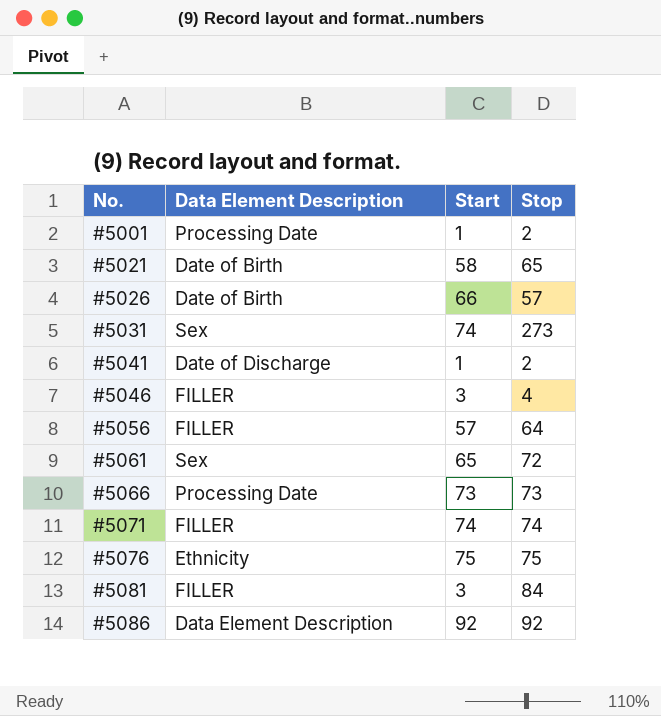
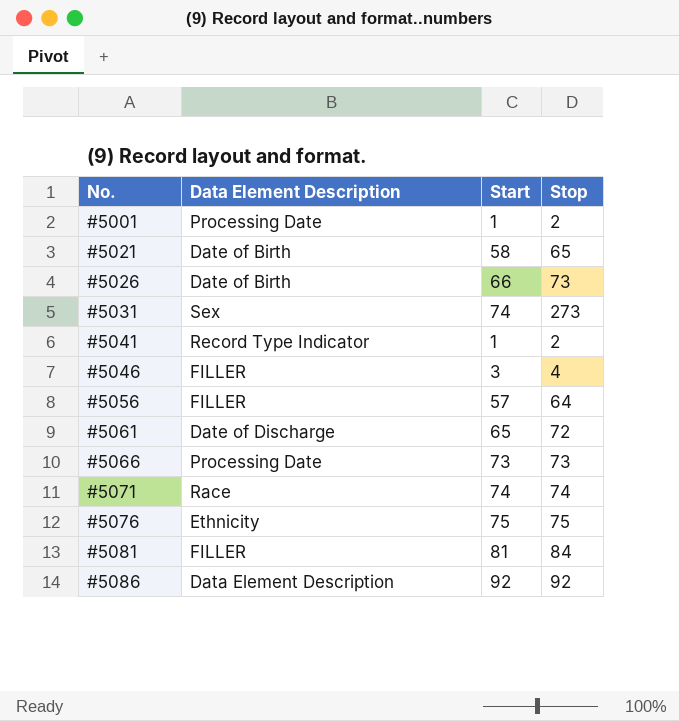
#5026 | Stop: 57 -> 73
#5041 | Data Element Description: Date of Discharge -> Record Type Indicator
#5061 | Data Element Description: Sex -> Date of Discharge
#5071 | Data Element Description: FILLER -> Race
#5081 | Start: 3 -> 81

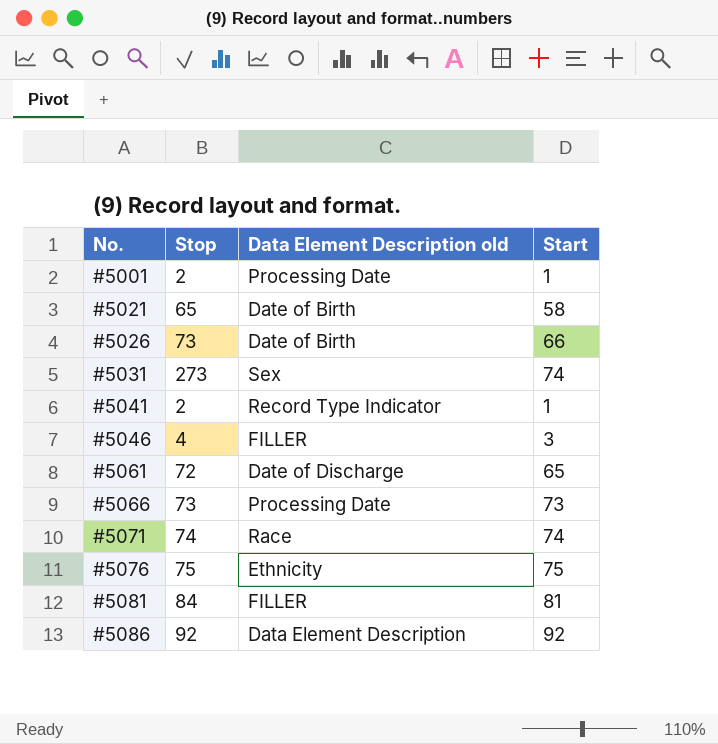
column Stop | position: 4 -> 2
column name: Data Element Description -> Data Element Description old
row #5056: FILLER | 57 | 64 -> none

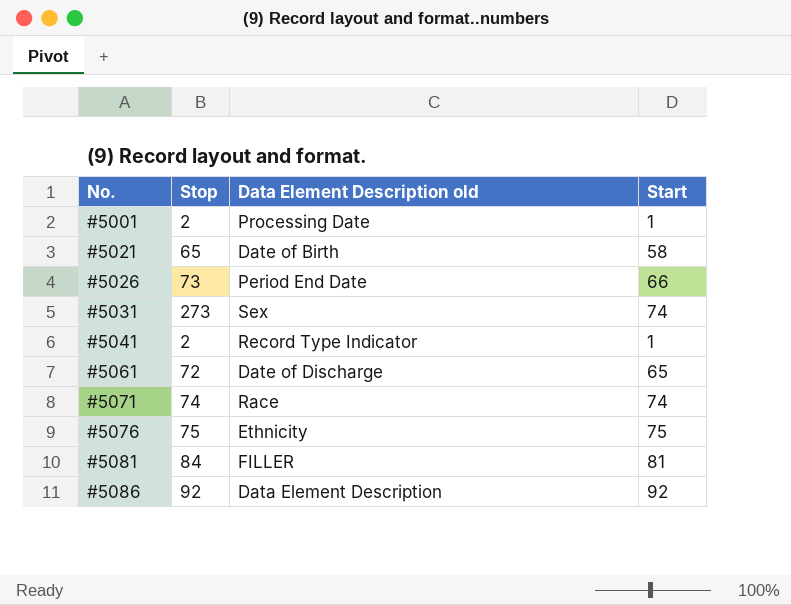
row #5046: 4 | FILLER | 3 -> none
row #5066: 73 | Processing Date | 73 -> none
#5026 | Data Element Description old: Date of Birth -> Period End Date

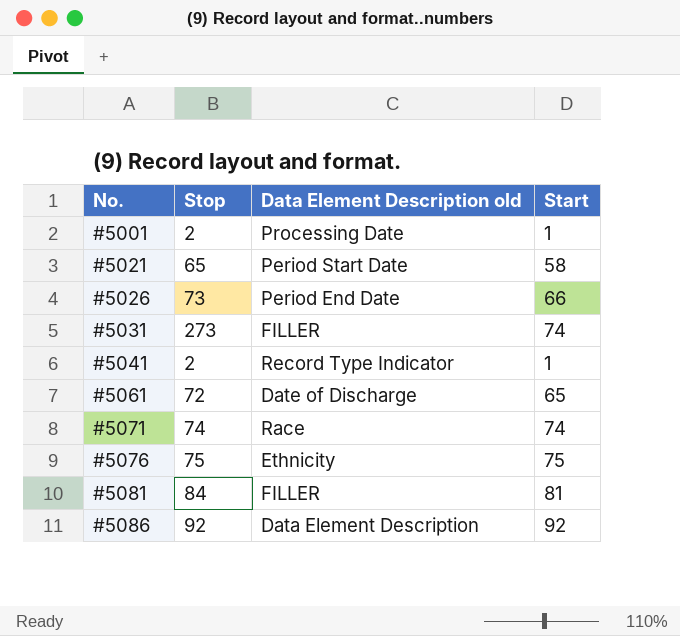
#5021 | Data Element Description old: Date of Birth -> Period Start Date
#5031 | Data Element Description old: Sex -> FILLER

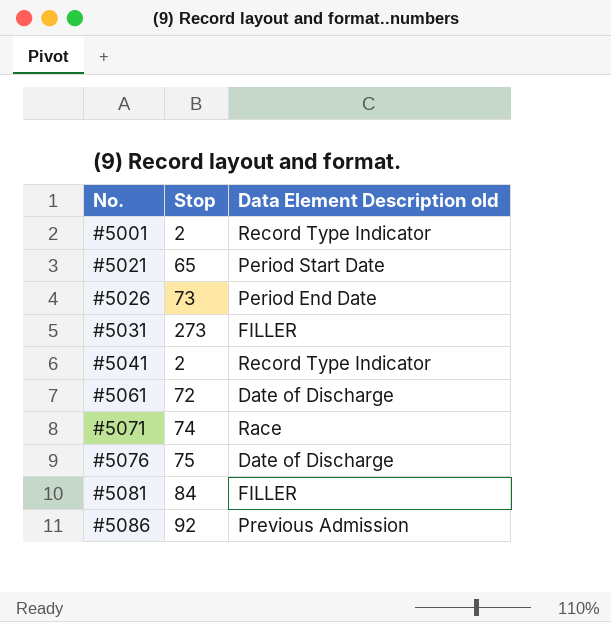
column Start | position: 4 -> none
#5001 | Data Element Description old: Processing Date -> Record Type Indicator
#5076 | Data Element Description old: Ethnicity -> Date of Discharge
#5086 | Data Element Description old: Data Element Description -> Previous Admission

